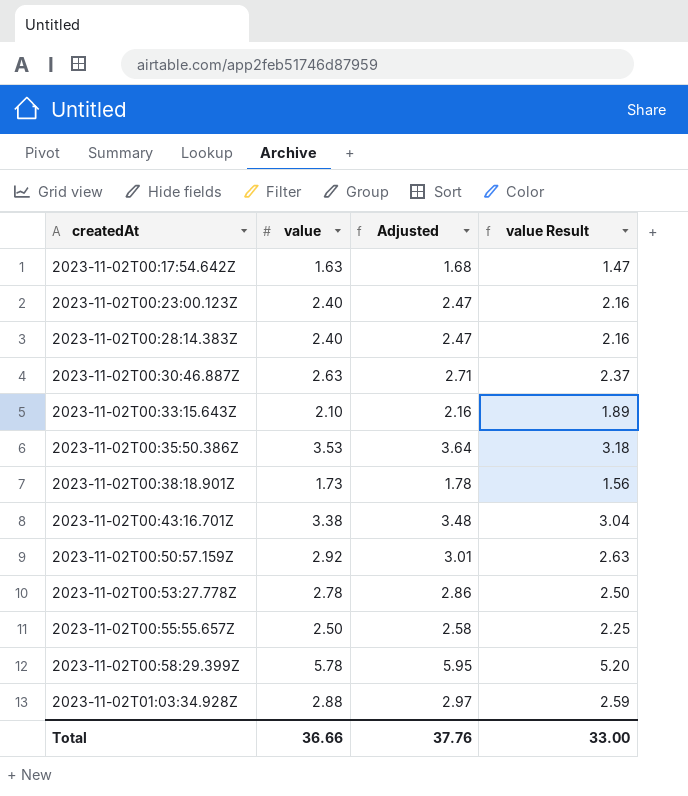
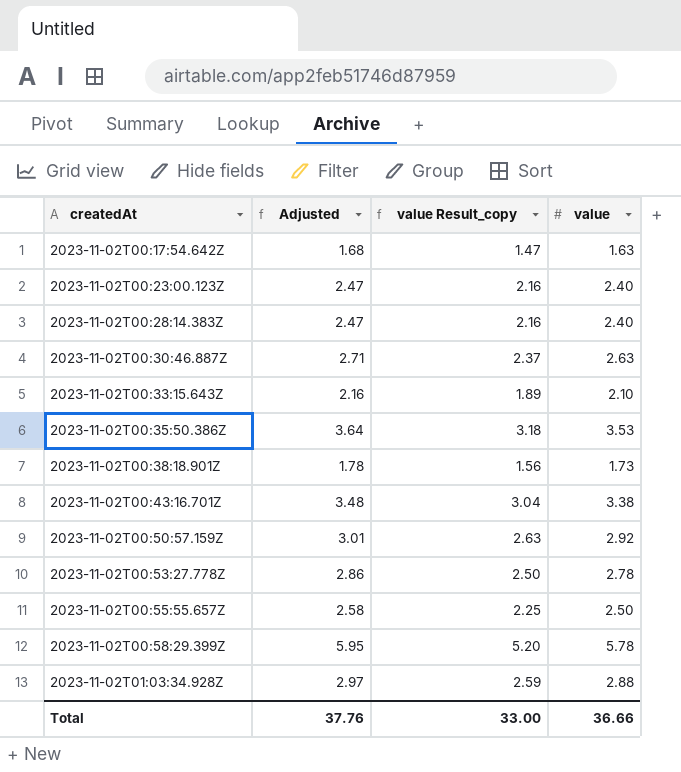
column name: value Result -> value Result_copy
column value | position: 2 -> 4

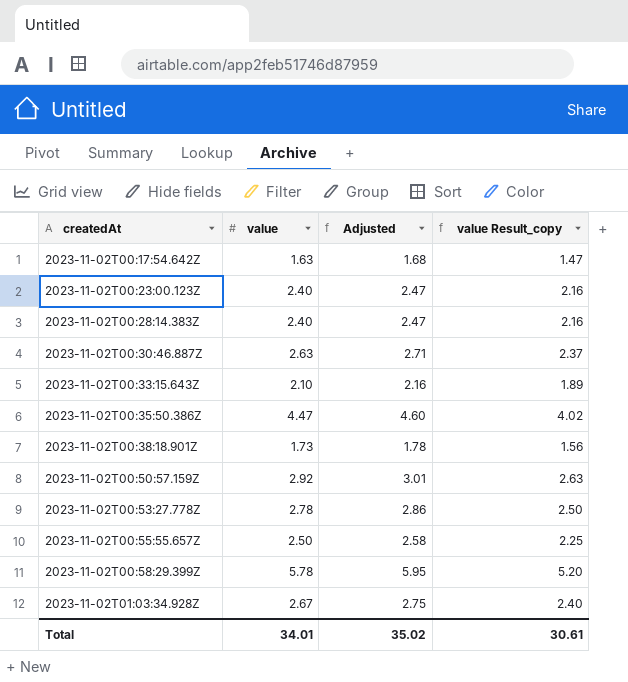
column value | position: 4 -> 2
row 2023-11-02T00:43:16.701Z: 3.48 | 3.04 | 3.38 -> none
2023-11-02T00:35:50.386Z | value: 3.53 -> 4.47
2023-11-02T00:35:50.386Z | Adjusted: 3.64 -> 4.60
2023-11-02T00:35:50.386Z | value Result_copy: 3.18 -> 4.02
2023-11-02T01:03:34.928Z | value: 2.88 -> 2.67
2023-11-02T01:03:34.928Z | Adjusted: 2.97 -> 2.75
2023-11-02T01:03:34.928Z | value Result_copy: 2.59 -> 2.40
Total | value: 36.66 -> 34.01
Total | Adjusted: 37.76 -> 35.02
Total | value Result_copy: 33.00 -> 30.61

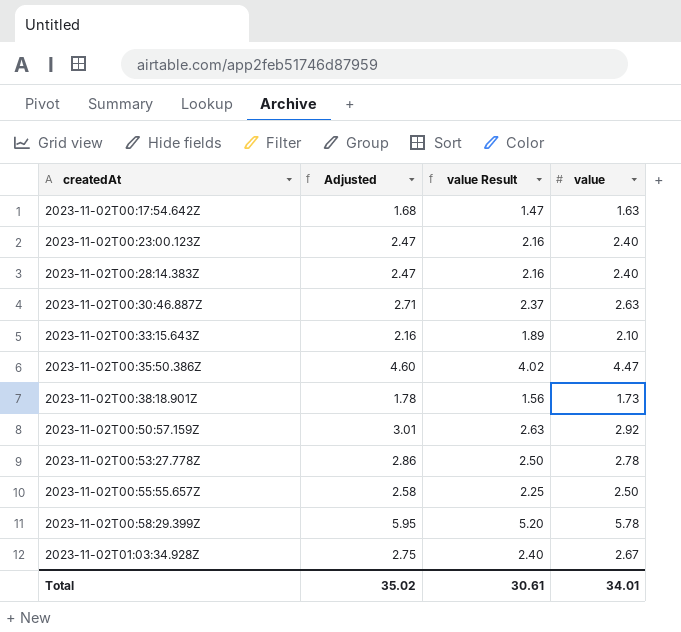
column name: value Result_copy -> value Result
column value | position: 2 -> 4

